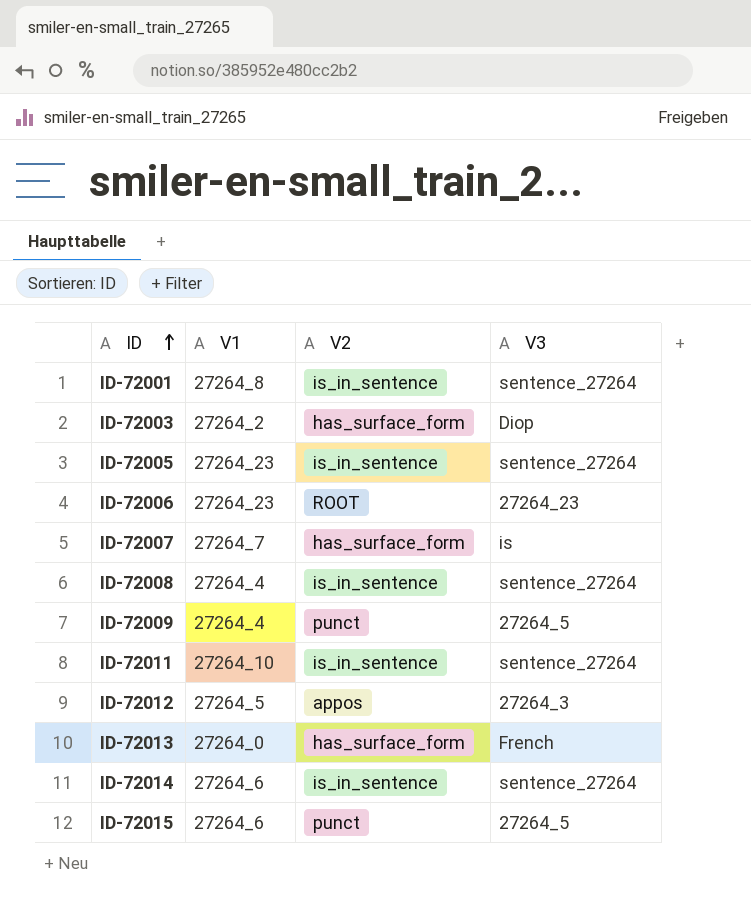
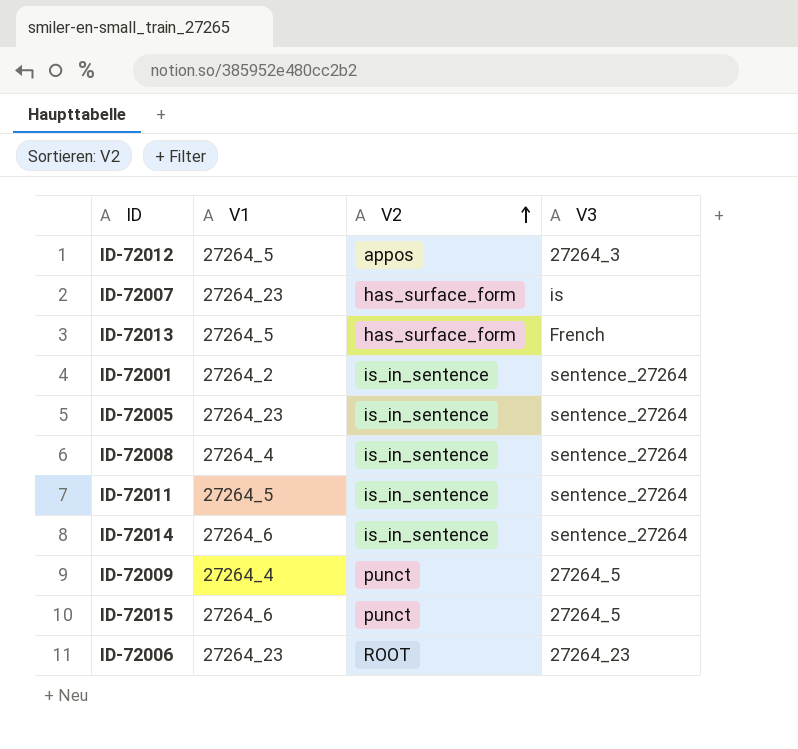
row order: ID ascending -> V2 ascending
row ID-72003: 27264_2 | has_surface_form | Diop -> none
ID-72007 | V1: 27264_7 -> 27264_23
ID-72013 | V1: 27264_0 -> 27264_5
ID-72001 | V1: 27264_8 -> 27264_2
ID-72011 | V1: 27264_10 -> 27264_5

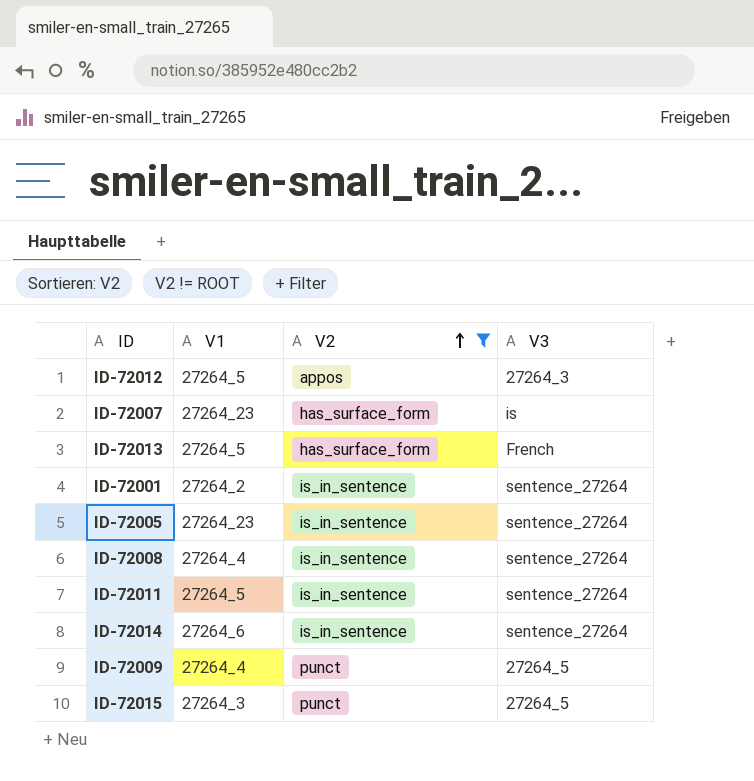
filter: none -> V2 != ROOT
ID-72015 | V1: 27264_6 -> 27264_3

